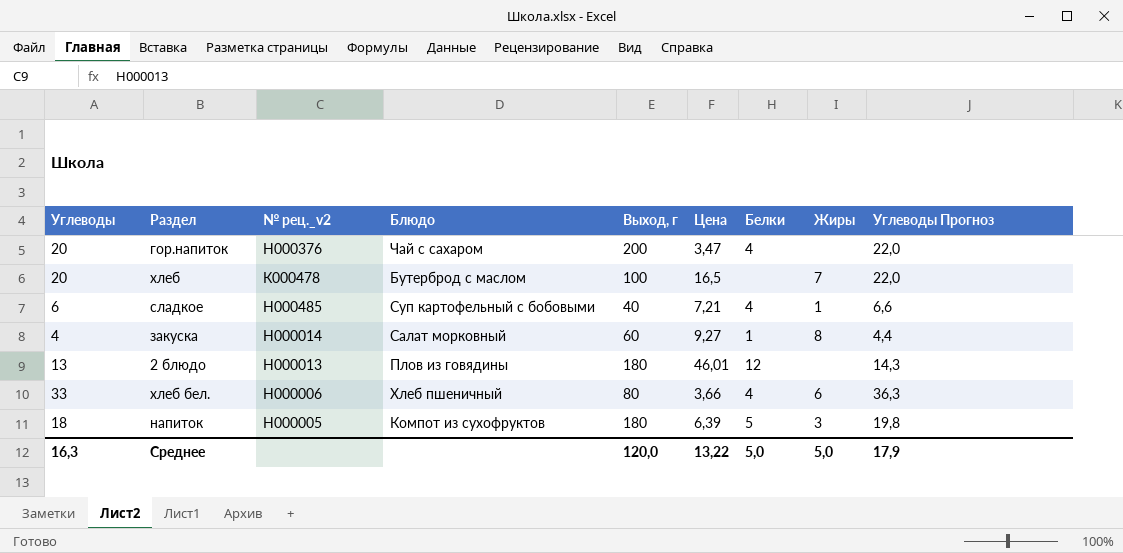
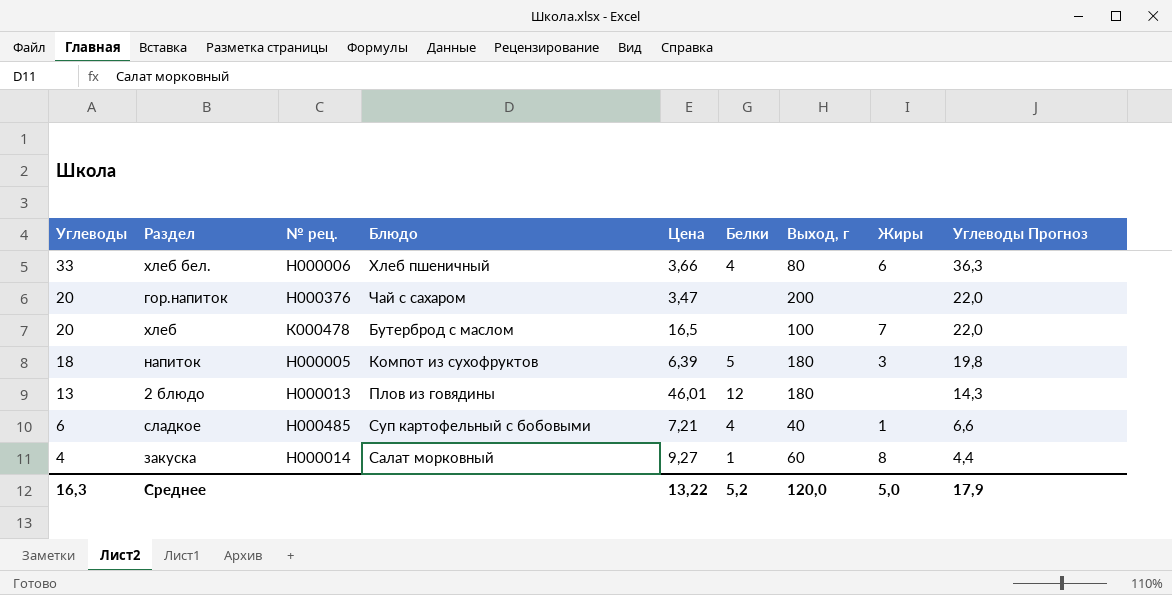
row order: none -> Углеводы descending
column name: № рец._v2 -> № рец.
column Выход, г | position: 5 -> 7
гор.напиток | Белки: 4 -> none
Среднее | Белки: 5,0 -> 5,2

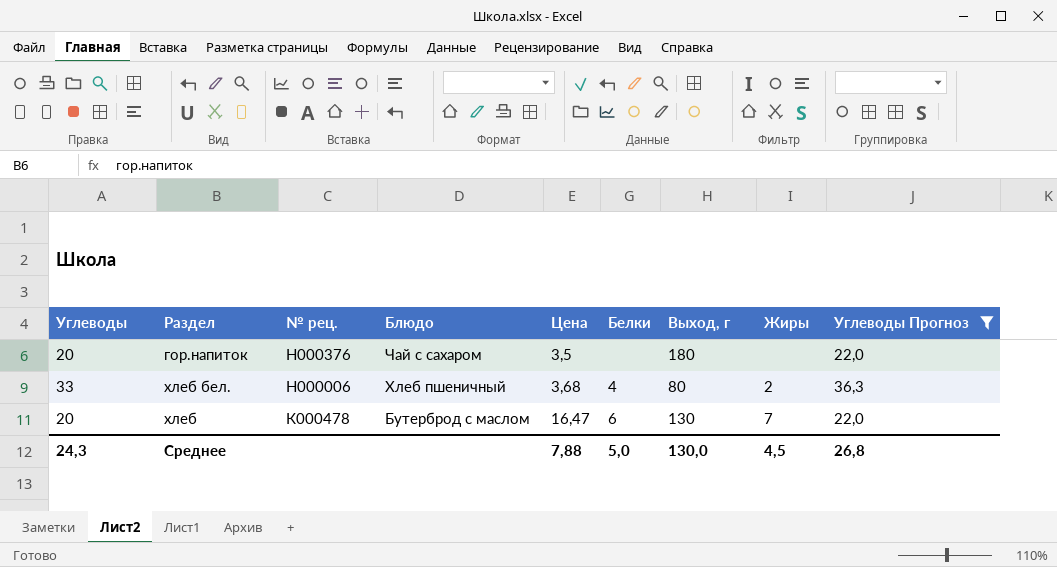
filter: none -> Углеводы Прогноз >= 22,0
row order: Углеводы descending -> № рец. descending
гор.напиток | Цена: 3,47 -> 3,5
гор.напиток | Выход, г: 200 -> 180
хлеб бел. | Цена: 3,66 -> 3,68
хлеб бел. | Жиры: 6 -> 2
хлеб | Цена: 16,5 -> 16,47
хлеб | Белки: none -> 6
хлеб | Выход, г: 100 -> 130
Среднее | Углеводы: 16,3 -> 24,3
Среднее | Цена: 13,22 -> 7,88
Среднее | Белки: 5,2 -> 5,0
Среднее | Выход, г: 120,0 -> 130,0
Среднее | Жиры: 5,0 -> 4,5
Среднее | Углеводы Прогноз: 17,9 -> 26,8

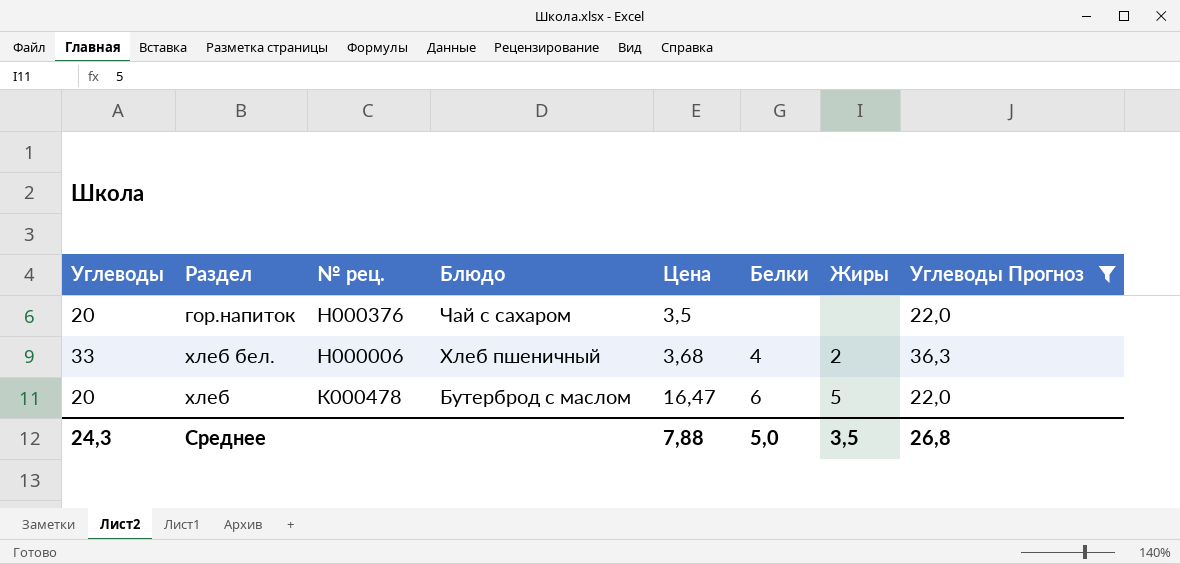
column Выход, г | position: 7 -> none
хлеб | Жиры: 7 -> 5
Среднее | Жиры: 4,5 -> 3,5

